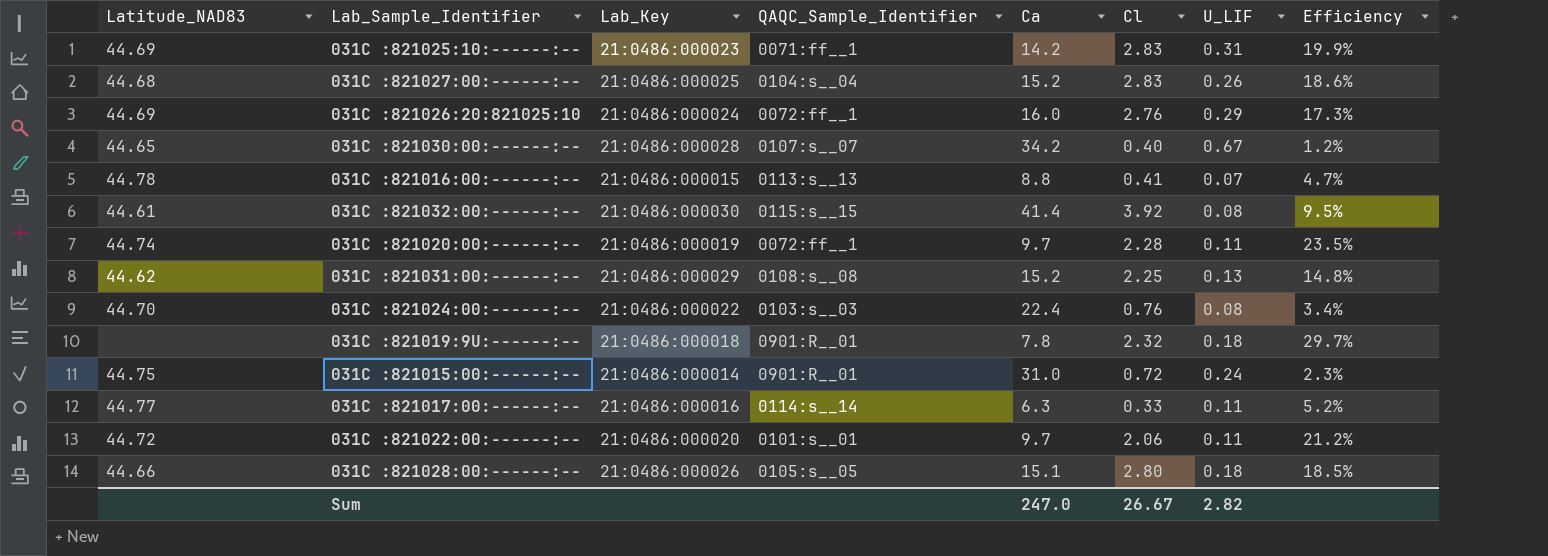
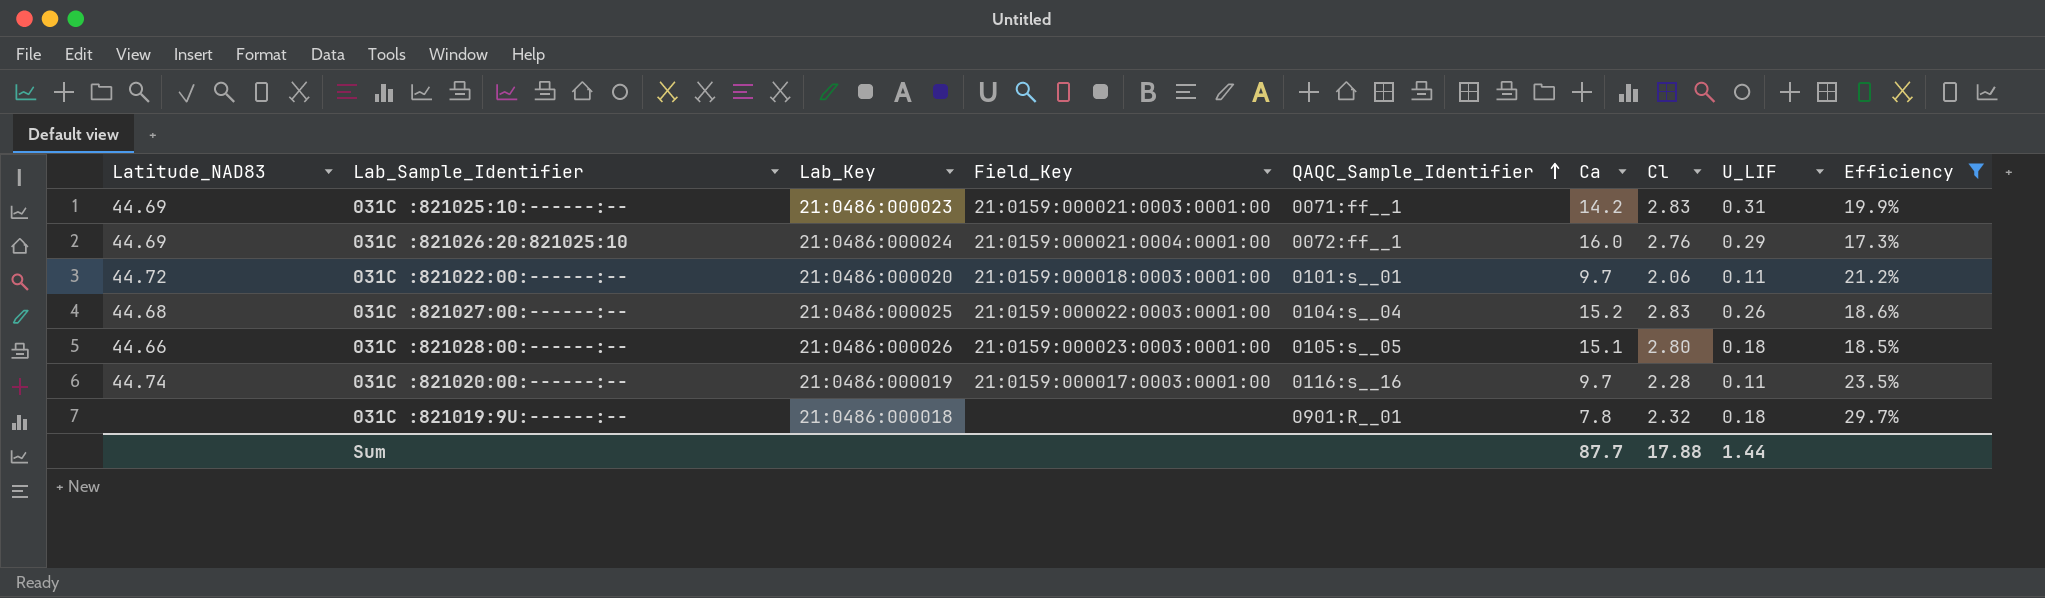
filter: none -> Efficiency >= 17.3%
row order: none -> QAQC_Sample_Identifier ascending
column Field_Key | position: none -> 4
031C :821020:00:------:-- | QAQC_Sample_Identifier: 0072:ff__1 -> 0116:s__16
Sum | Ca: 247.0 -> 87.7
Sum | Cl: 26.67 -> 17.88
Sum | U_LIF: 2.82 -> 1.44

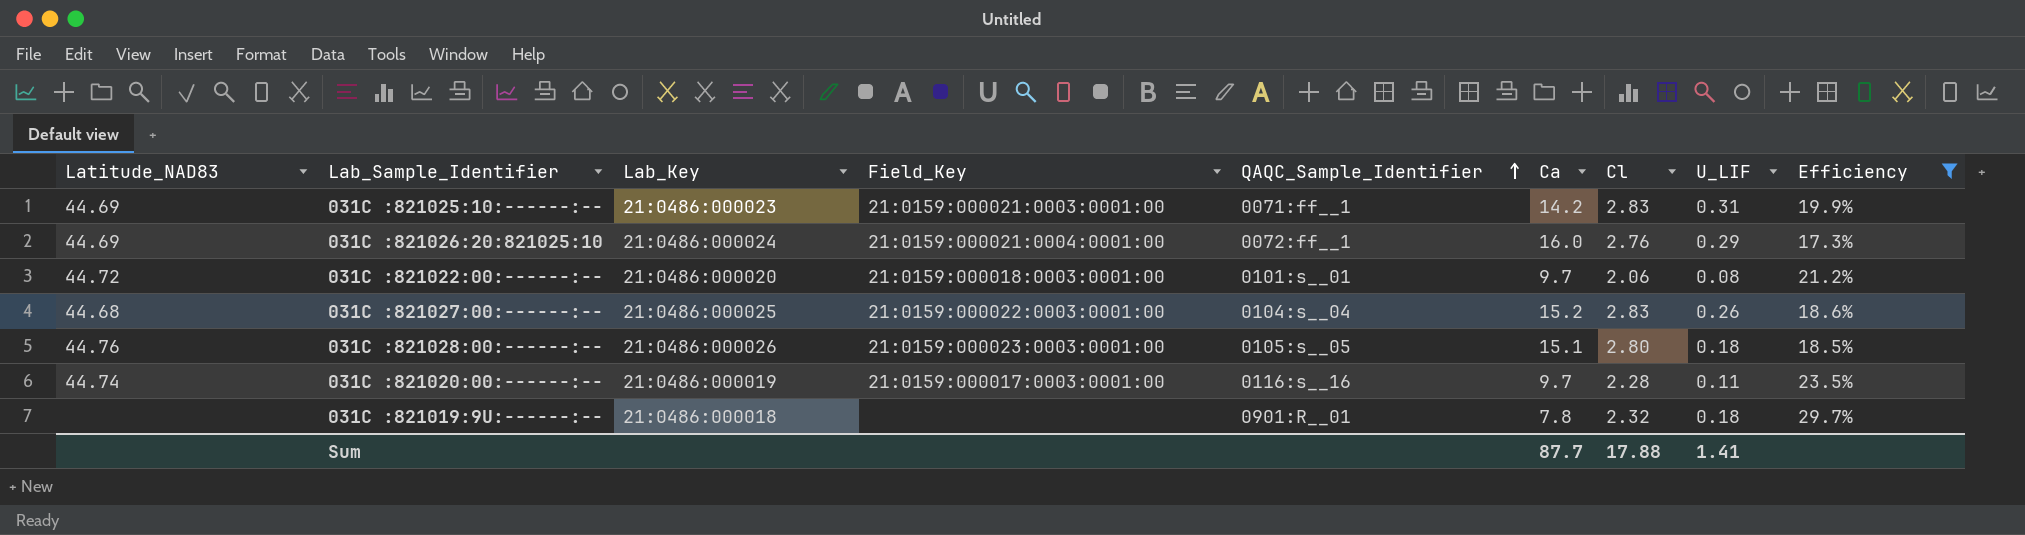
031C :821022:00:------:-- | U_LIF: 0.11 -> 0.08
031C :821028:00:------:-- | Latitude_NAD83: 44.66 -> 44.76
Sum | U_LIF: 1.44 -> 1.41

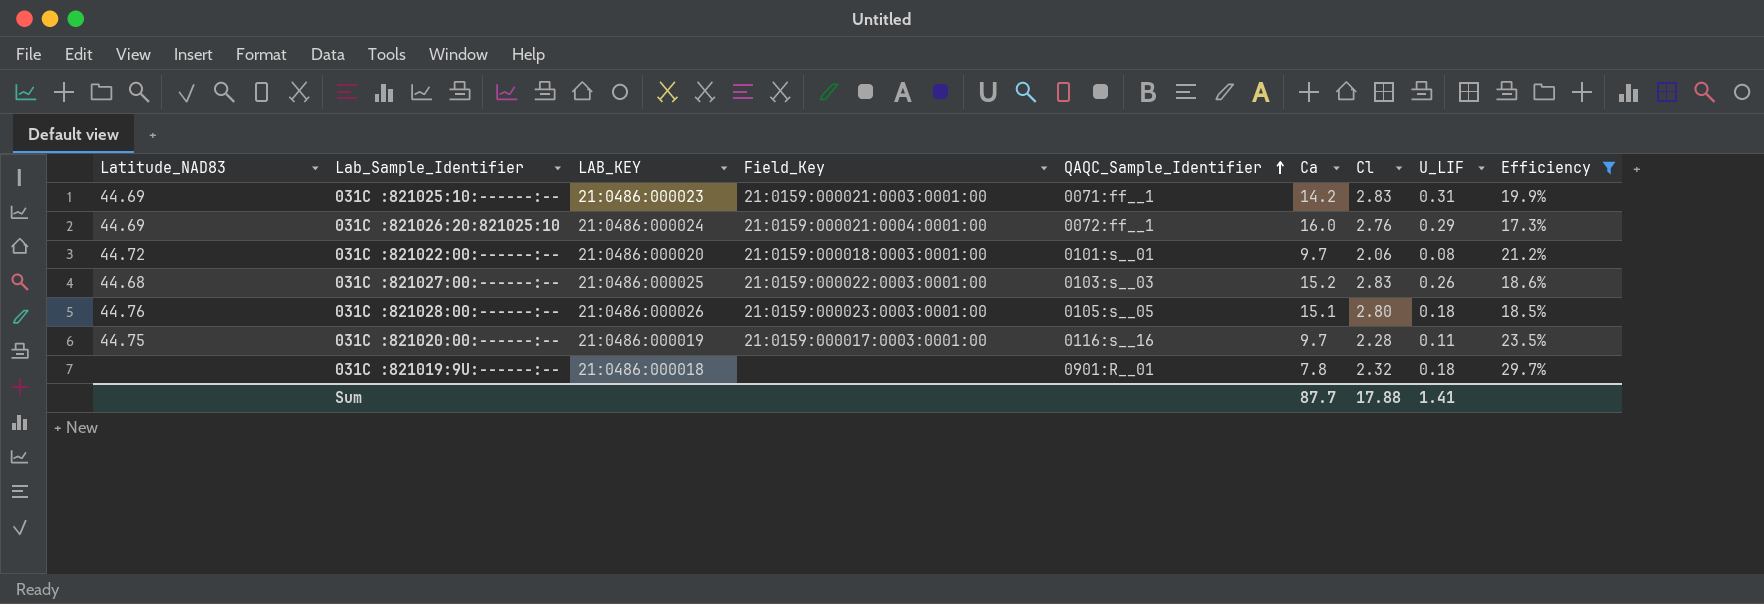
column name: Lab_Key -> LAB_KEY
031C :821027:00:------:-- | QAQC_Sample_Identifier: 0104:s__04 -> 0103:s__03
031C :821020:00:------:-- | Latitude_NAD83: 44.74 -> 44.75

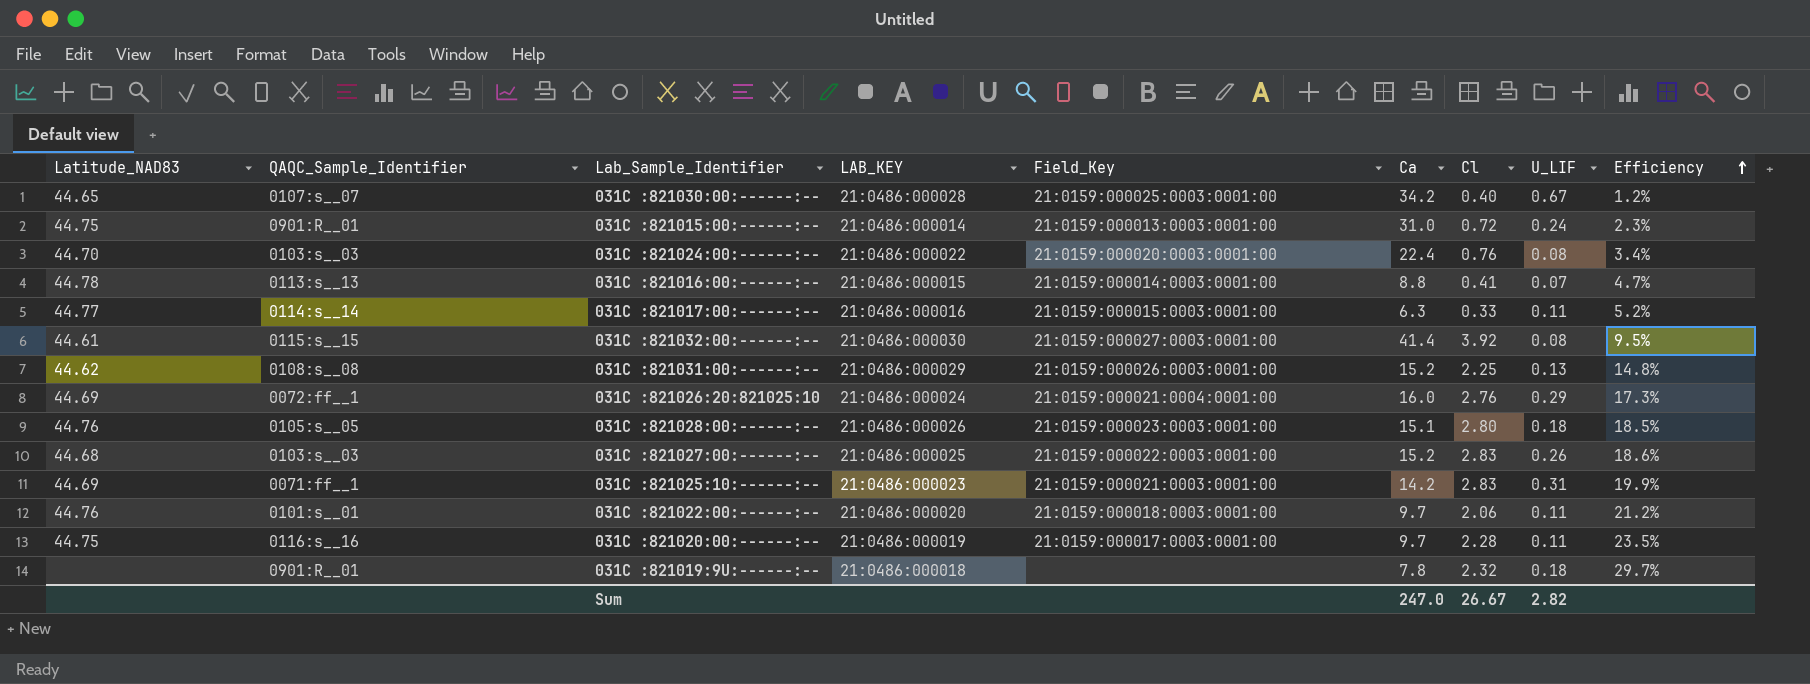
filter: Efficiency >= 17.3% -> none
row order: QAQC_Sample_Identifier ascending -> Efficiency ascending
column QAQC_Sample_Identifier | position: 5 -> 2
031C :821022:00:------:-- | Latitude_NAD83: 44.72 -> 44.76
031C :821022:00:------:-- | U_LIF: 0.08 -> 0.11
Sum | Ca: 87.7 -> 247.0
Sum | Cl: 17.88 -> 26.67
Sum | U_LIF: 1.41 -> 2.82

